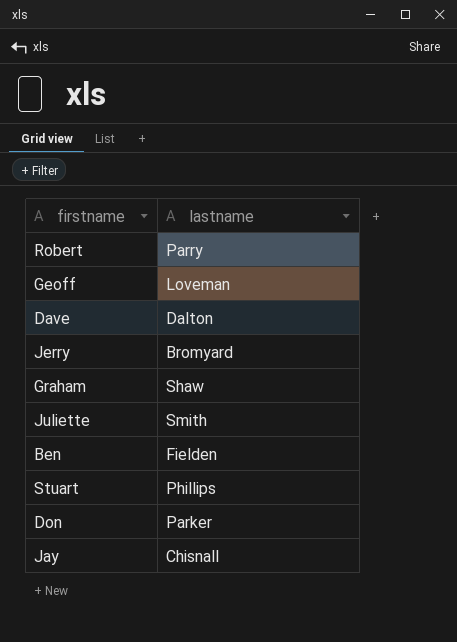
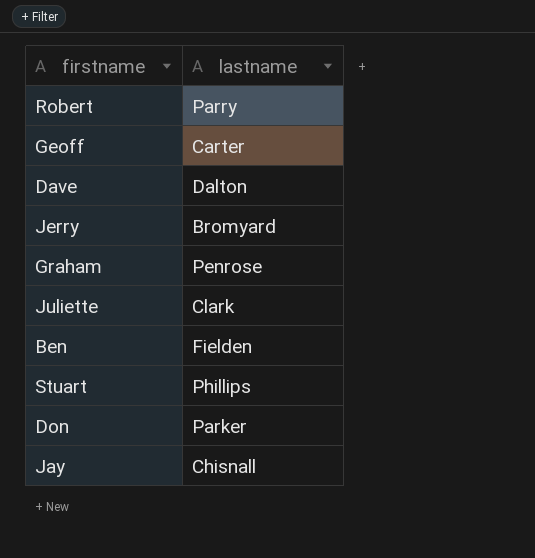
Geoff | lastname: Loveman -> Carter
Graham | lastname: Shaw -> Penrose
Juliette | lastname: Smith -> Clark

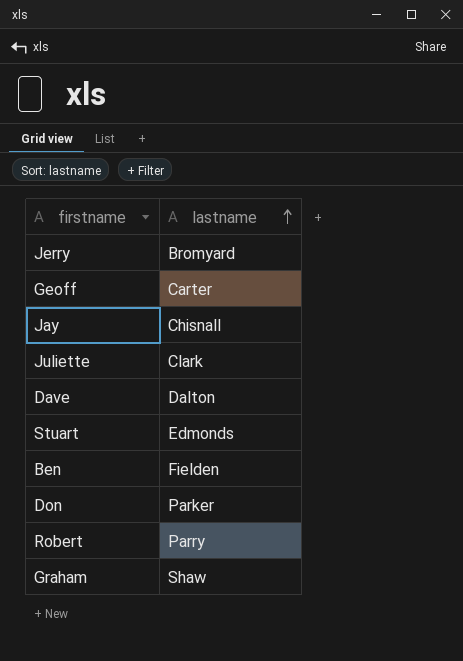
row order: none -> lastname ascending
Stuart | lastname: Phillips -> Edmonds
Graham | lastname: Penrose -> Shaw

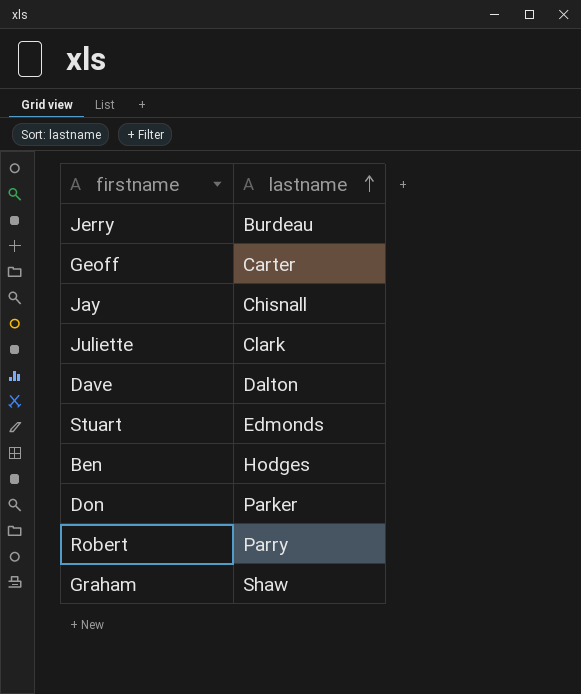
Jerry | lastname: Bromyard -> Burdeau
Ben | lastname: Fielden -> Hodges

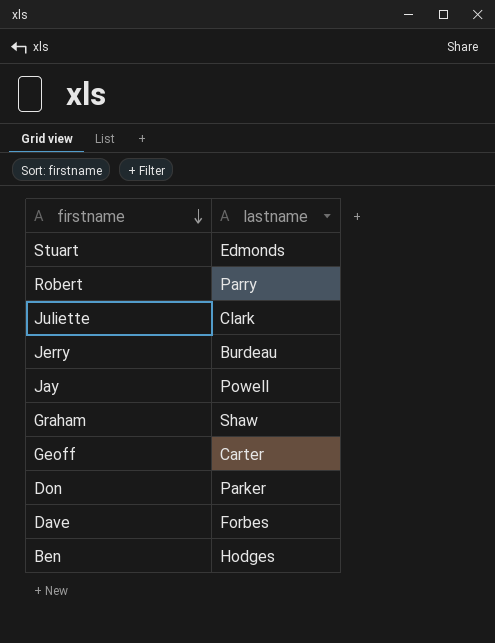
row order: lastname ascending -> firstname descending
Jay | lastname: Chisnall -> Powell
Dave | lastname: Dalton -> Forbes

